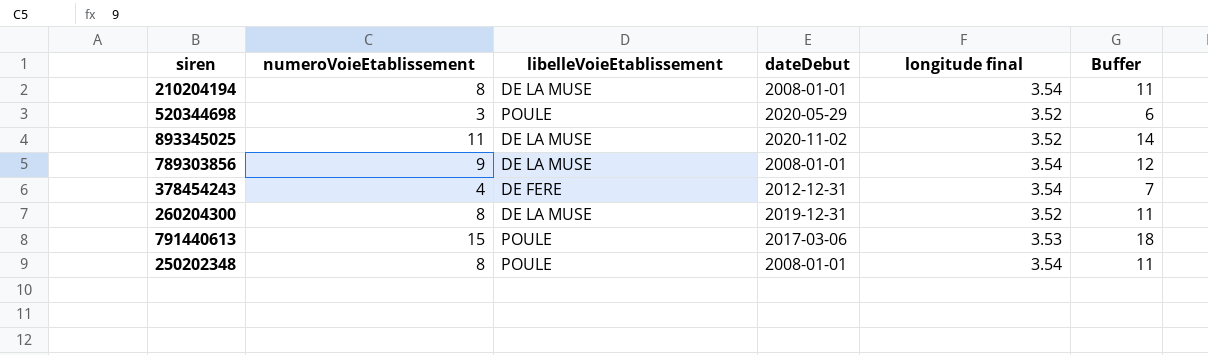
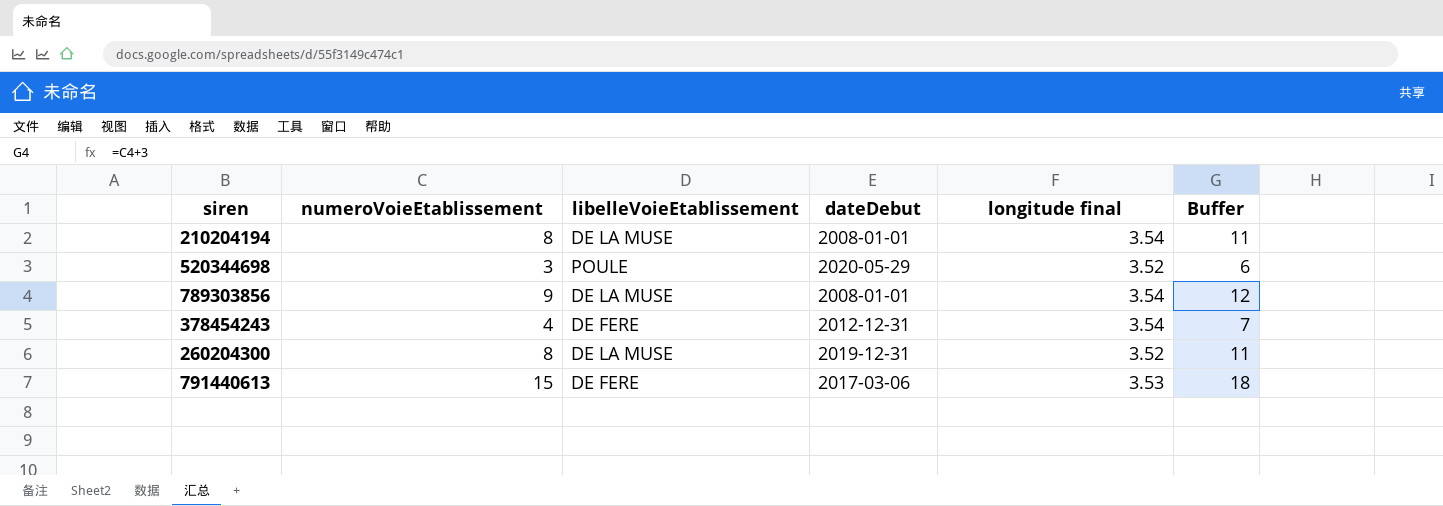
row 893345025: 11 | DE LA MUSE | 2020-11-02 | 3.52 | 14 -> none
row 250202348: 8 | POULE | 2008-01-01 | 3.54 | 11 -> none
791440613 | libelleVoieEtablissement: POULE -> DE FERE

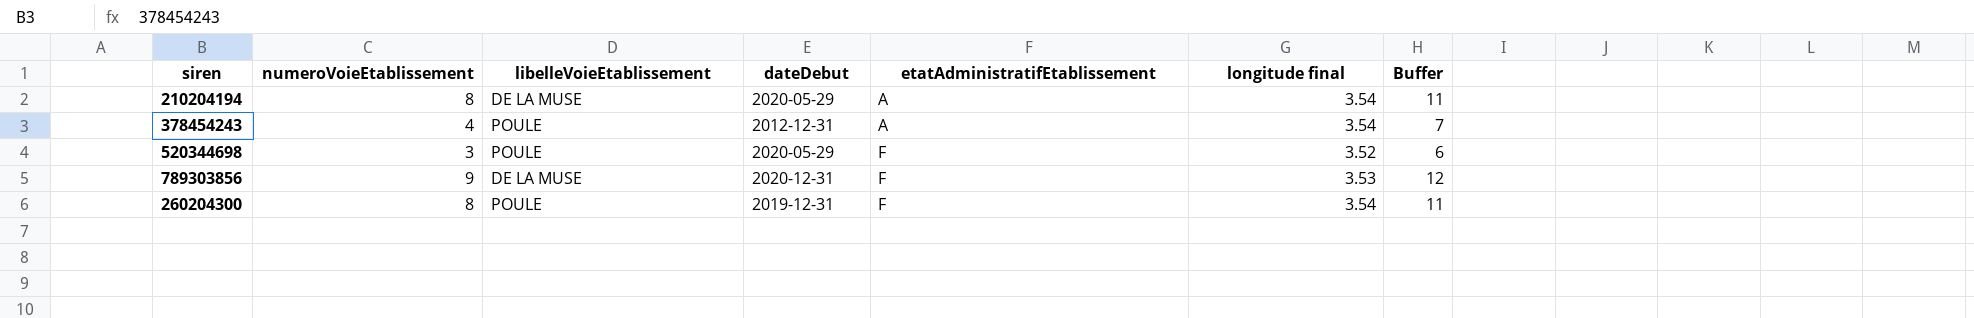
row order: none -> etatAdministratifEtablissement ascending
column etatAdministratifEtablissement | position: none -> 5
row 791440613: 15 | DE FERE | 2017-03-06 | 3.53 | 18 -> none
210204194 | dateDebut: 2008-01-01 -> 2020-05-29
378454243 | libelleVoieEtablissement: DE FERE -> POULE
789303856 | dateDebut: 2008-01-01 -> 2020-12-31
789303856 | longitude final: 3.54 -> 3.53
260204300 | libelleVoieEtablissement: DE LA MUSE -> POULE
260204300 | longitude final: 3.52 -> 3.54

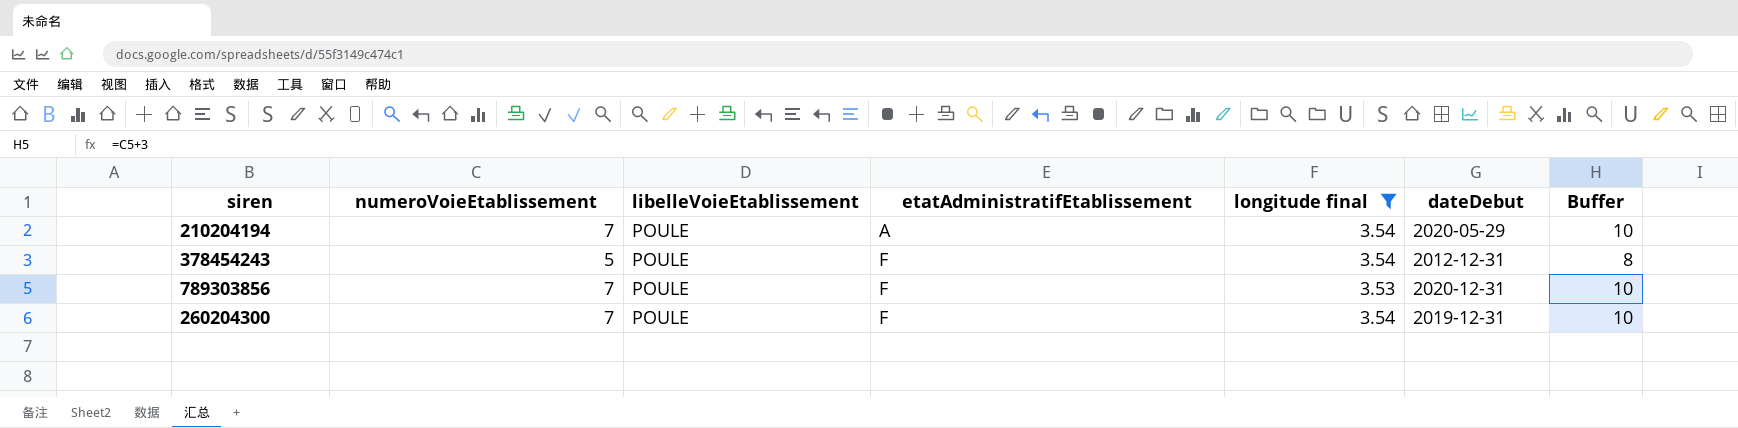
filter: none -> longitude final != 3.52
column dateDebut | position: 4 -> 6
210204194 | numeroVoieEtablissement: 8 -> 7
210204194 | libelleVoieEtablissement: DE LA MUSE -> POULE
210204194 | Buffer: 11 -> 10
378454243 | numeroVoieEtablissement: 4 -> 5
378454243 | etatAdministratifEtablissement: A -> F
378454243 | Buffer: 7 -> 8
789303856 | numeroVoieEtablissement: 9 -> 7
789303856 | libelleVoieEtablissement: DE LA MUSE -> POULE
789303856 | Buffer: 12 -> 10
260204300 | numeroVoieEtablissement: 8 -> 7
260204300 | Buffer: 11 -> 10

